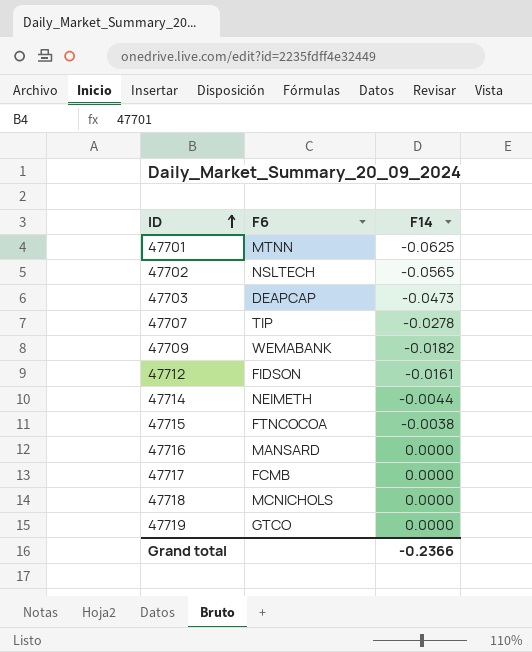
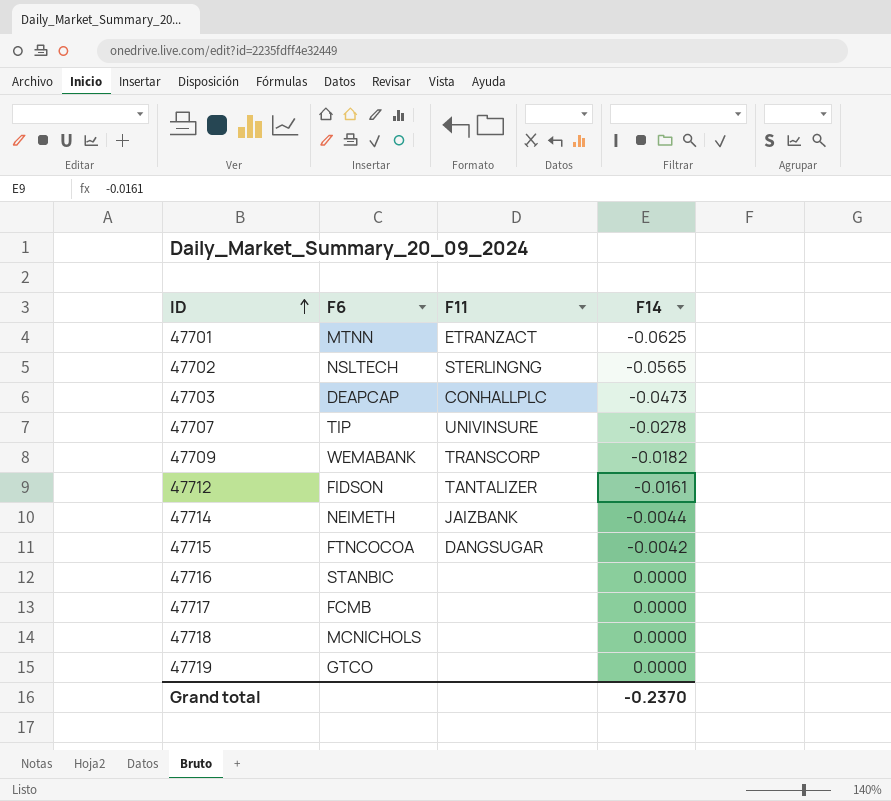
column F11 | position: none -> 3
47715 | F14: -0.0038 -> -0.0042
47716 | F6: MANSARD -> STANBIC
Grand total | F14: -0.2366 -> -0.2370

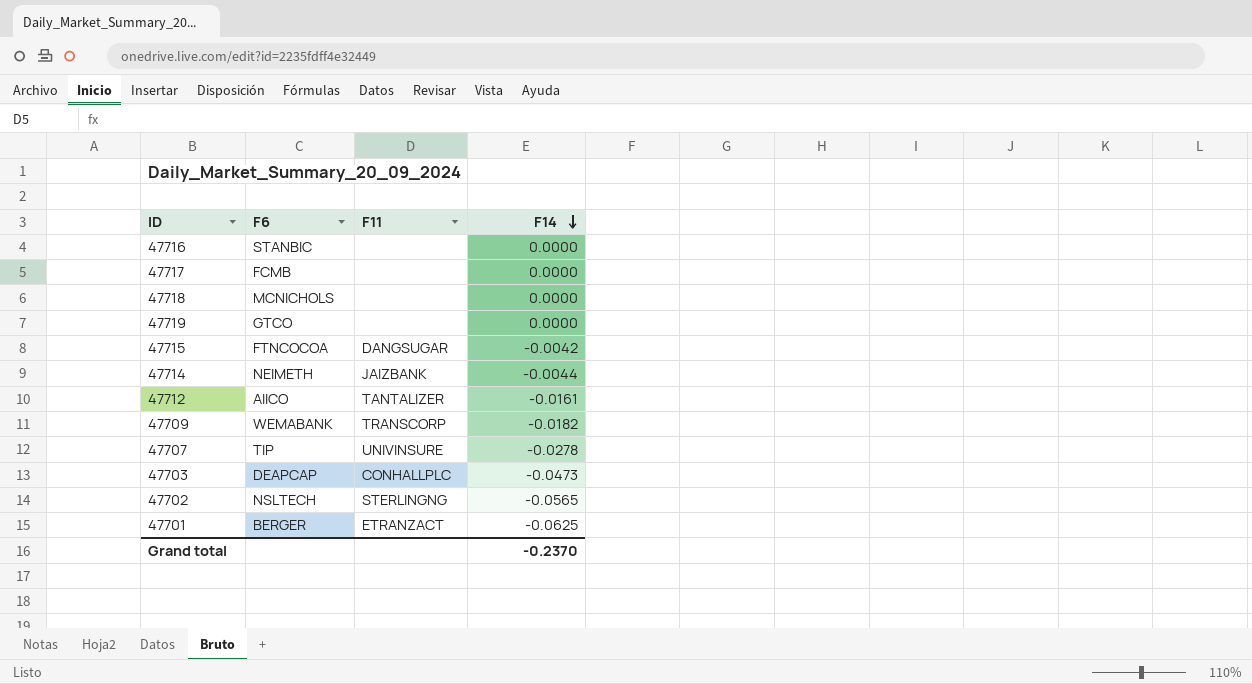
row order: ID ascending -> F14 descending
47712 | F6: FIDSON -> AIICO
47701 | F6: MTNN -> BERGER

